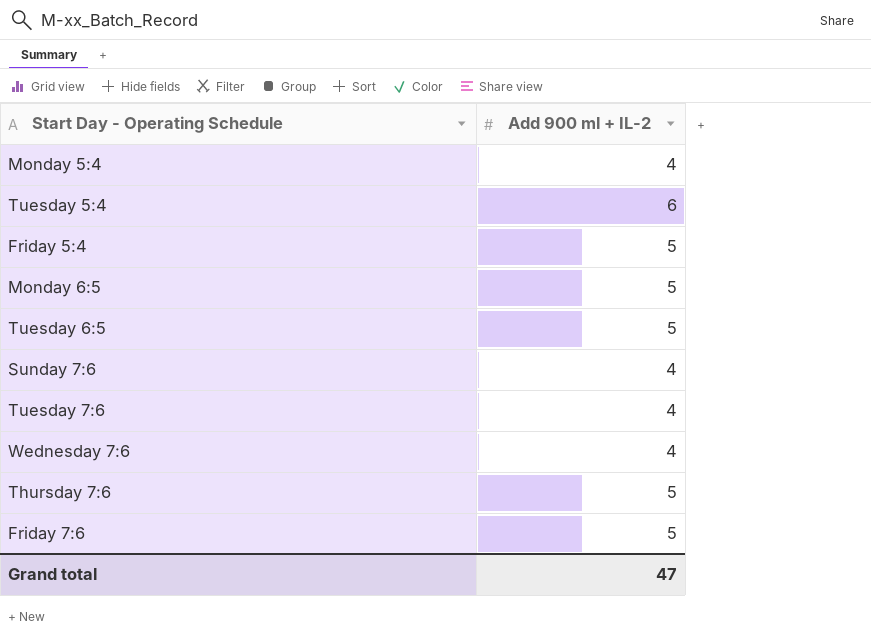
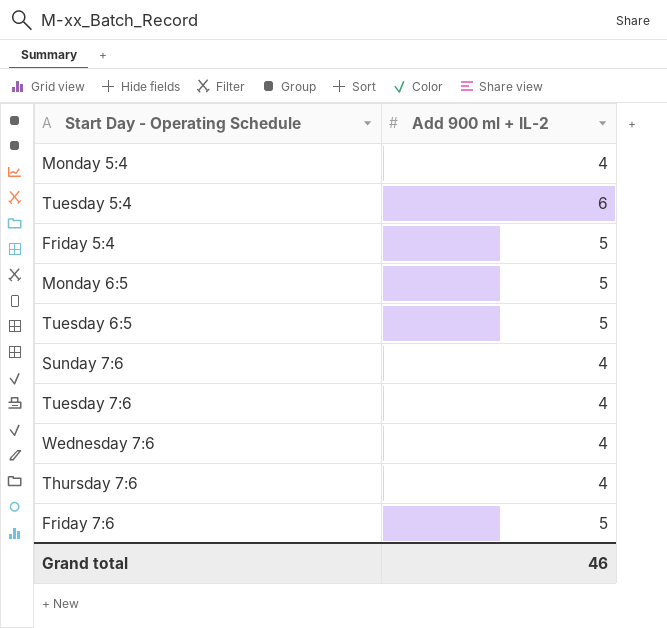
Thursday 7:6 | Add 900 ml + IL-2: 5 -> 4
Grand total | Add 900 ml + IL-2: 47 -> 46

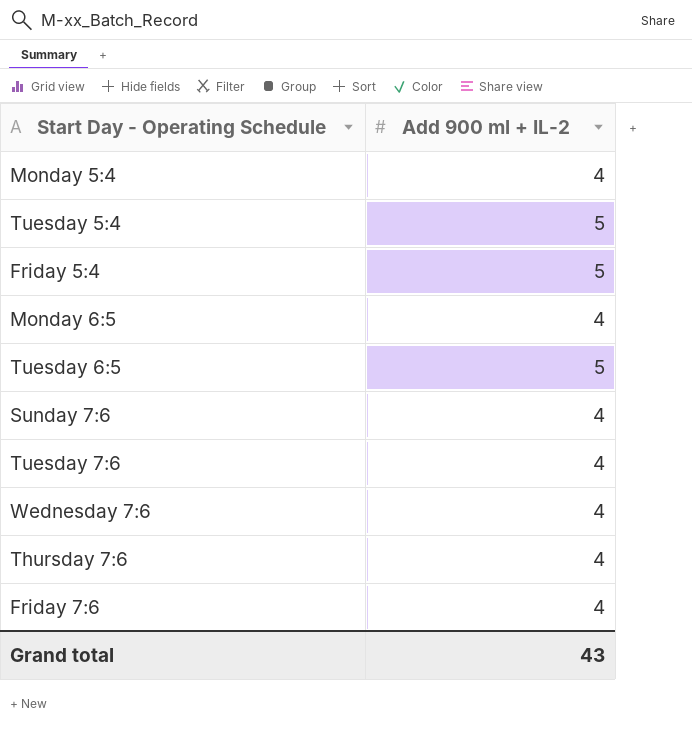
Tuesday 5:4 | Add 900 ml + IL-2: 6 -> 5
Monday 6:5 | Add 900 ml + IL-2: 5 -> 4
Friday 7:6 | Add 900 ml + IL-2: 5 -> 4
Grand total | Add 900 ml + IL-2: 46 -> 43

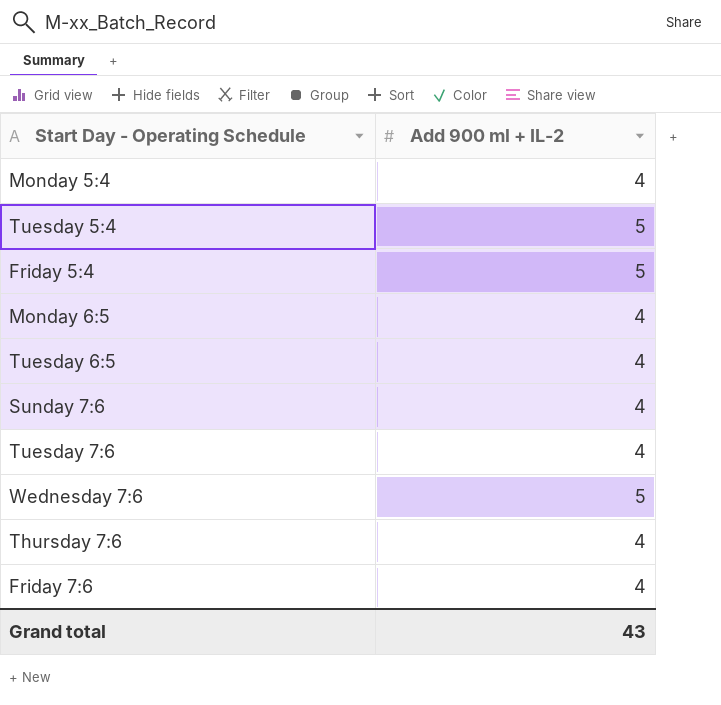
Tuesday 6:5 | Add 900 ml + IL-2: 5 -> 4
Wednesday 7:6 | Add 900 ml + IL-2: 4 -> 5

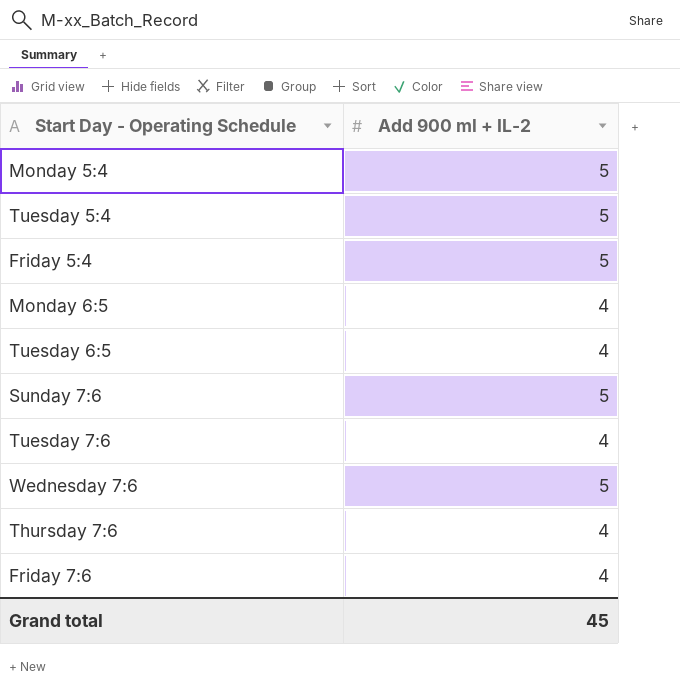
Monday 5:4 | Add 900 ml + IL-2: 4 -> 5
Sunday 7:6 | Add 900 ml + IL-2: 4 -> 5
Grand total | Add 900 ml + IL-2: 43 -> 45

